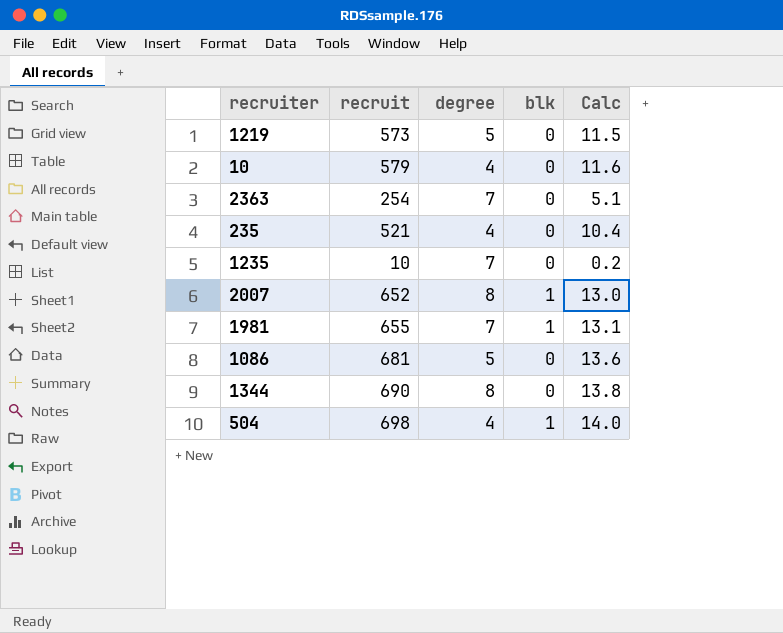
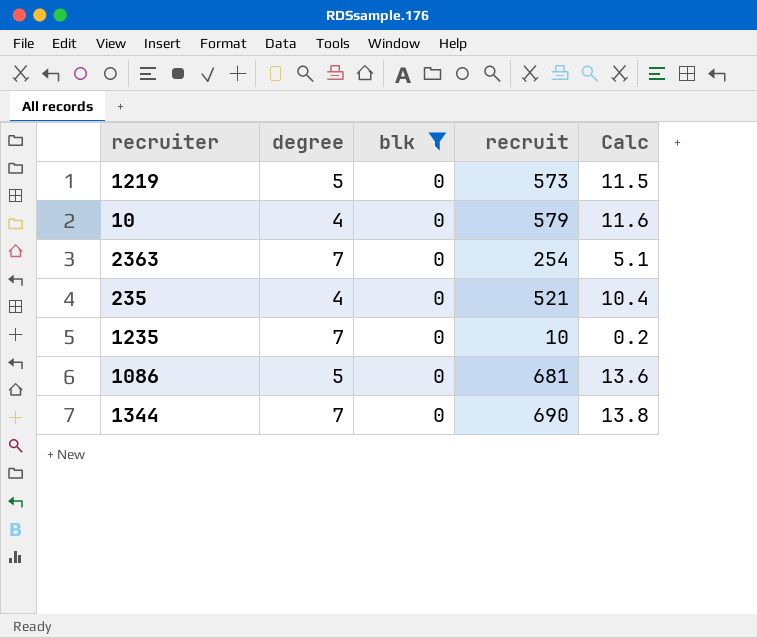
filter: none -> blk = 0
column recruit | position: 2 -> 4
1344 | degree: 8 -> 7

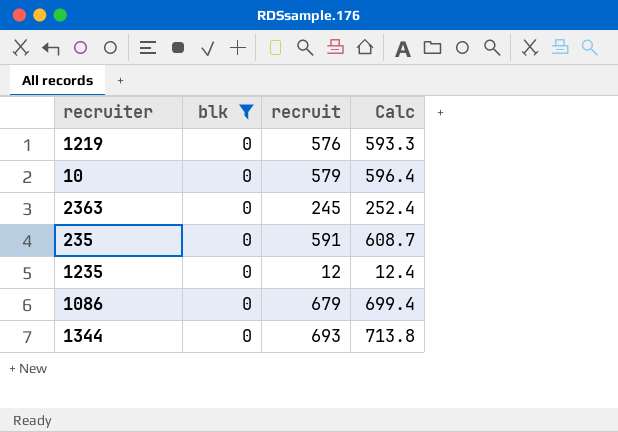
column degree | position: 2 -> none
column Calc | formula: [recruit] * 0.02 -> [recruit] * 1.03
1219 | recruit: 573 -> 576
2363 | recruit: 254 -> 245
235 | recruit: 521 -> 591
1235 | recruit: 10 -> 12
1086 | recruit: 681 -> 679
1344 | recruit: 690 -> 693

